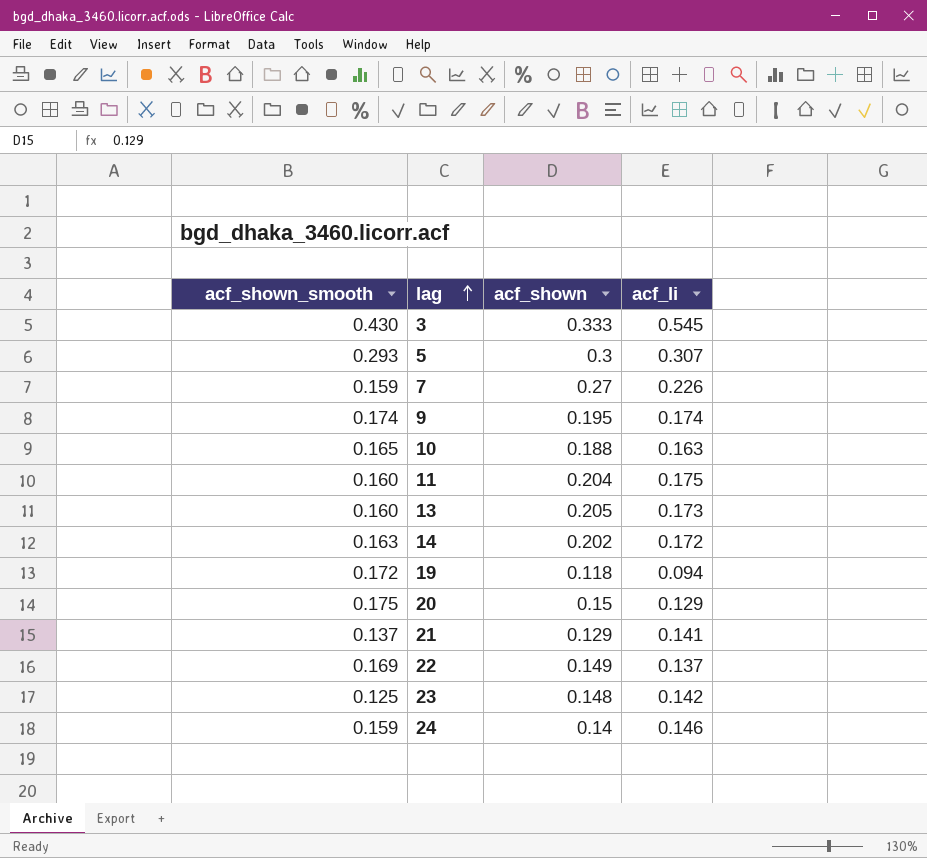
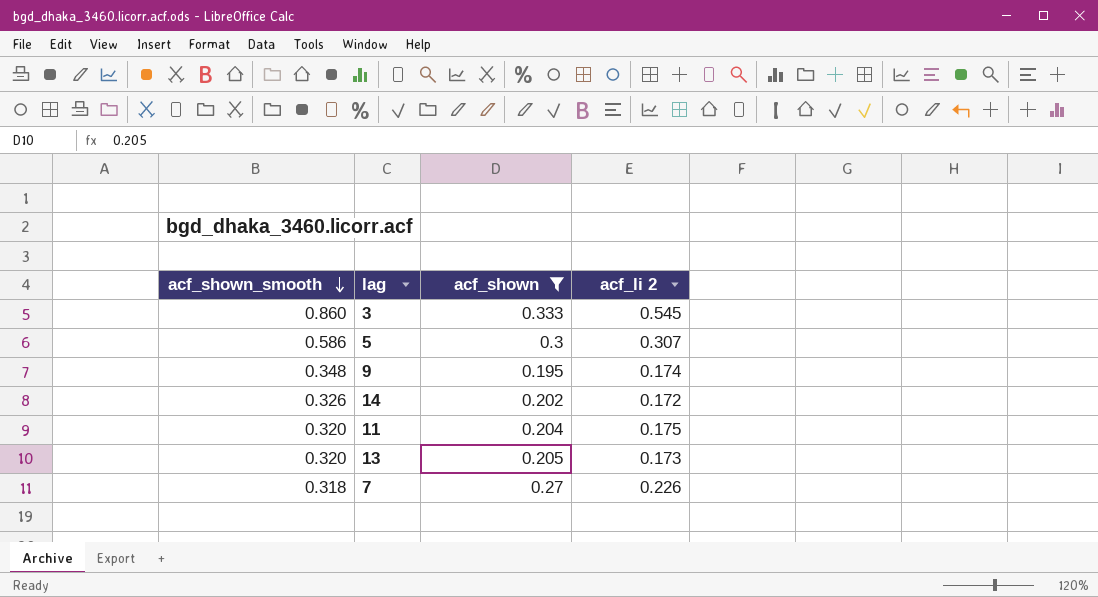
filter: none -> acf_shown >= 0.195
row order: lag ascending -> acf_shown_smooth descending
column name: acf_li -> acf_li 2
3 | acf_shown_smooth: 0.430 -> 0.860
5 | acf_shown_smooth: 0.293 -> 0.586
9 | acf_shown_smooth: 0.174 -> 0.348
14 | acf_shown_smooth: 0.163 -> 0.326
11 | acf_shown_smooth: 0.160 -> 0.320
13 | acf_shown_smooth: 0.160 -> 0.320
7 | acf_shown_smooth: 0.159 -> 0.318

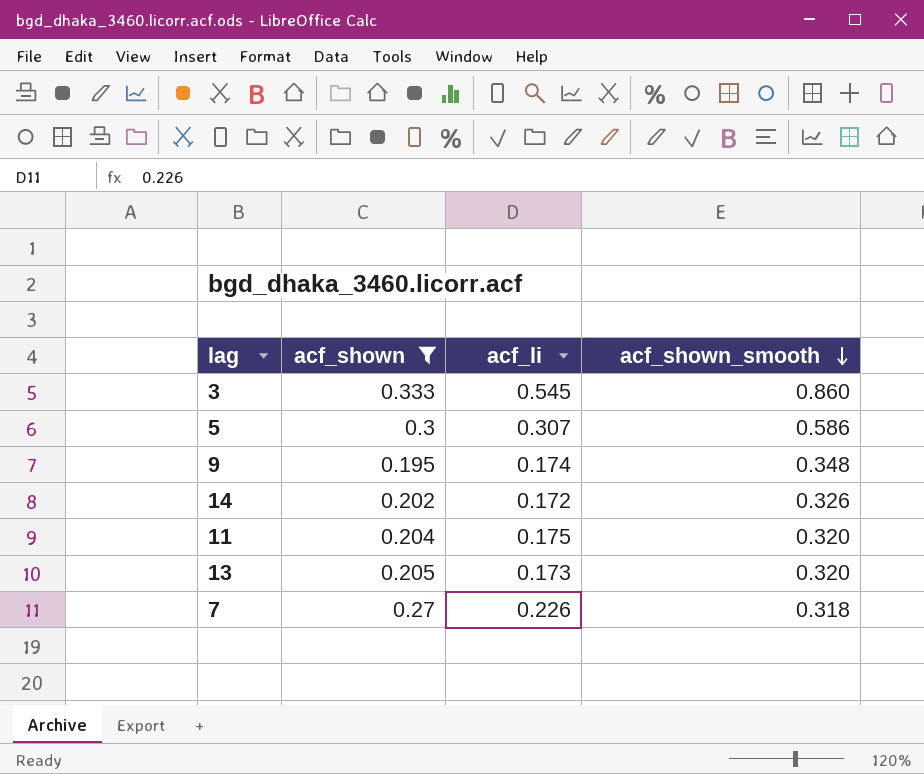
column name: acf_li 2 -> acf_li
column acf_shown_smooth | position: 1 -> 4

